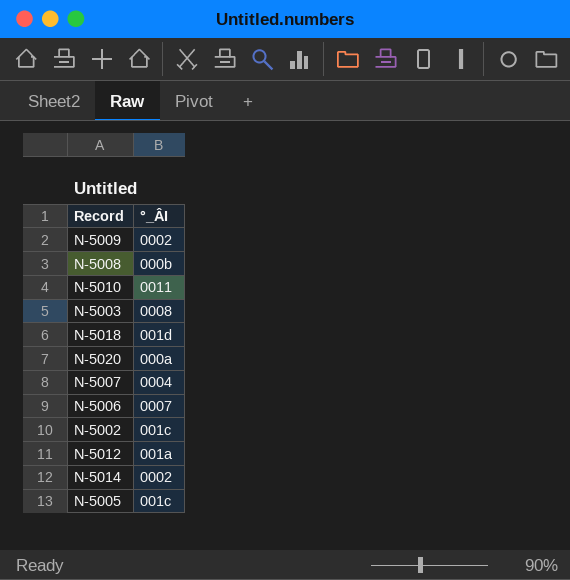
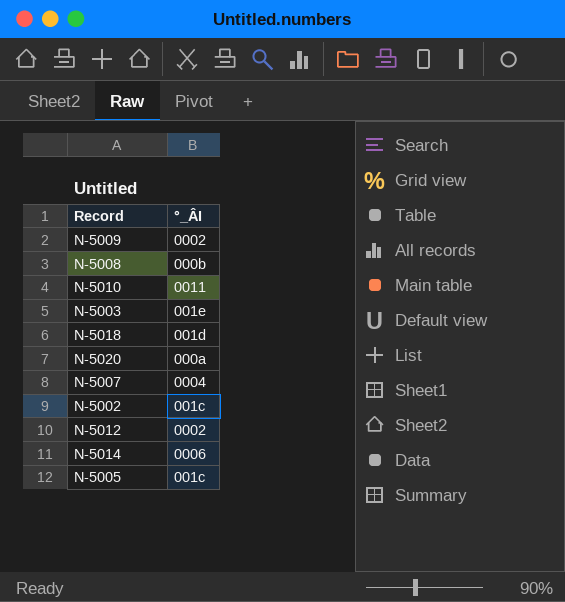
row N-5006: 0007 -> none
N-5003 | °_ÂI: 0008 -> 001e
N-5012 | °_ÂI: 001a -> 0002
N-5014 | °_ÂI: 0002 -> 0006

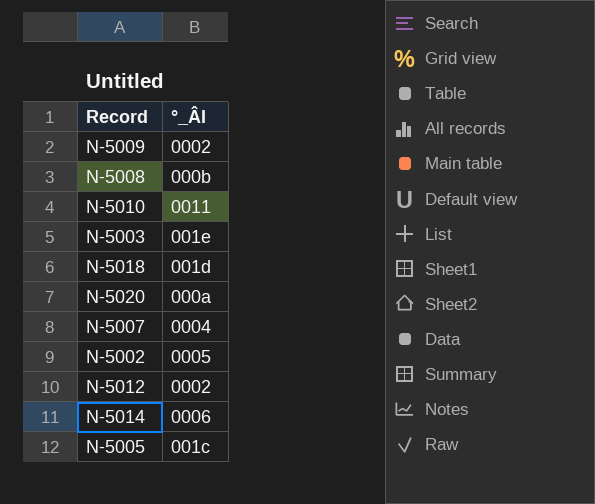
N-5002 | °_ÂI: 001c -> 0005

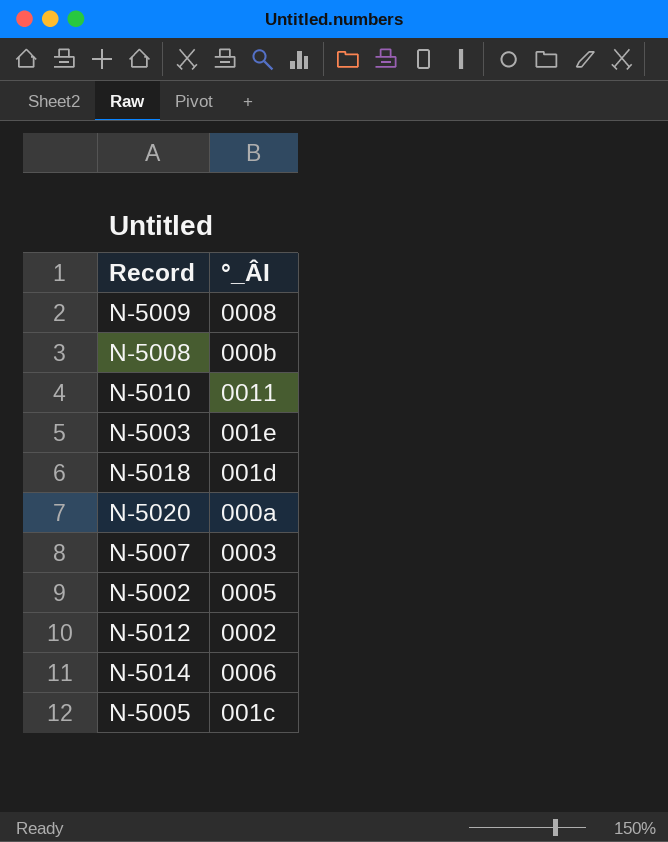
N-5009 | °_ÂI: 0002 -> 0008
N-5007 | °_ÂI: 0004 -> 0003

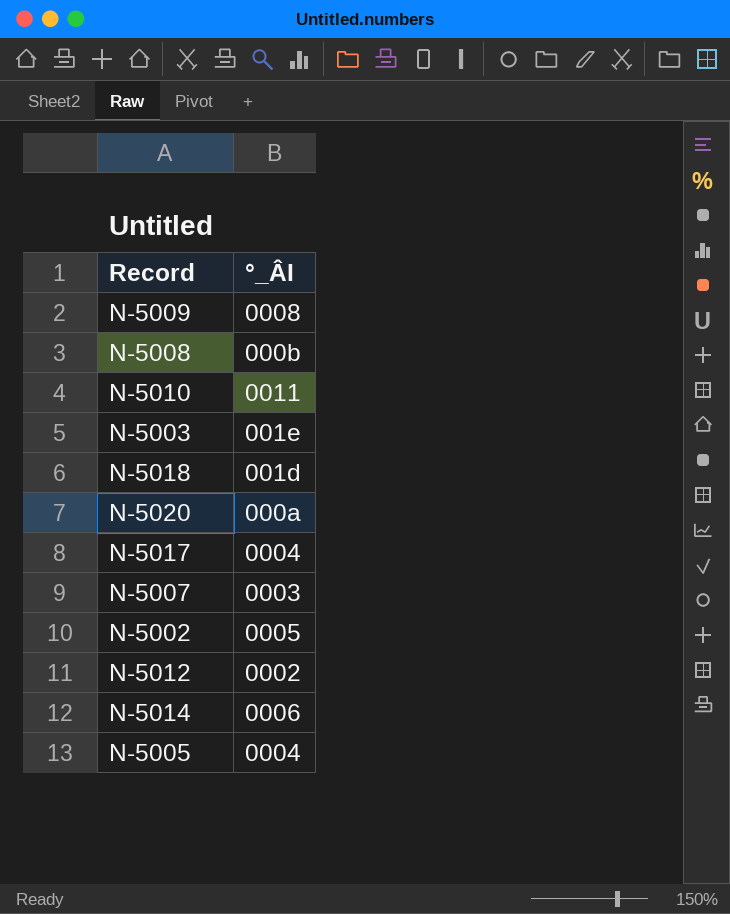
row N-5017: none -> 0004
N-5005 | °_ÂI: 001c -> 0004

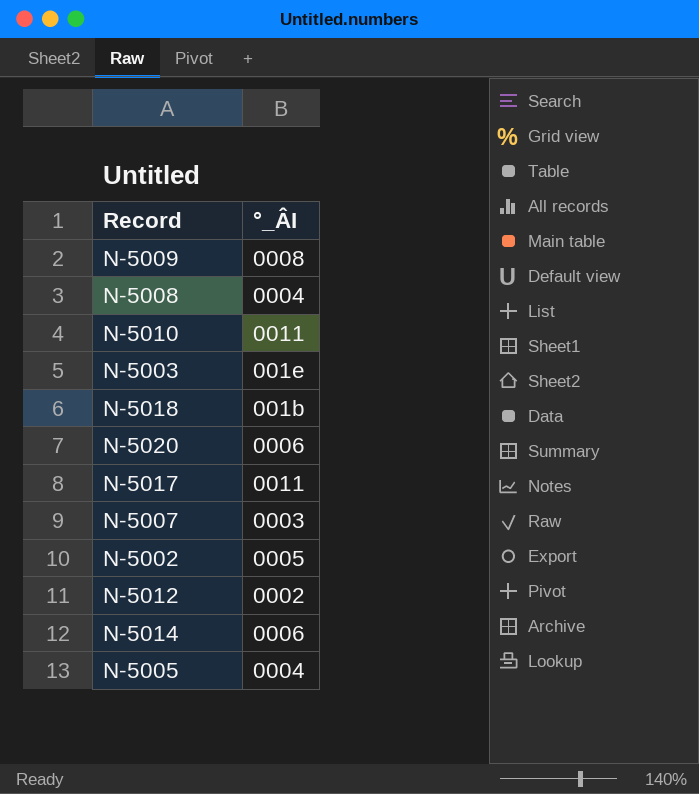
N-5008 | °_ÂI: 000b -> 0004
N-5018 | °_ÂI: 001d -> 001b
N-5020 | °_ÂI: 000a -> 0006
N-5017 | °_ÂI: 0004 -> 0011

